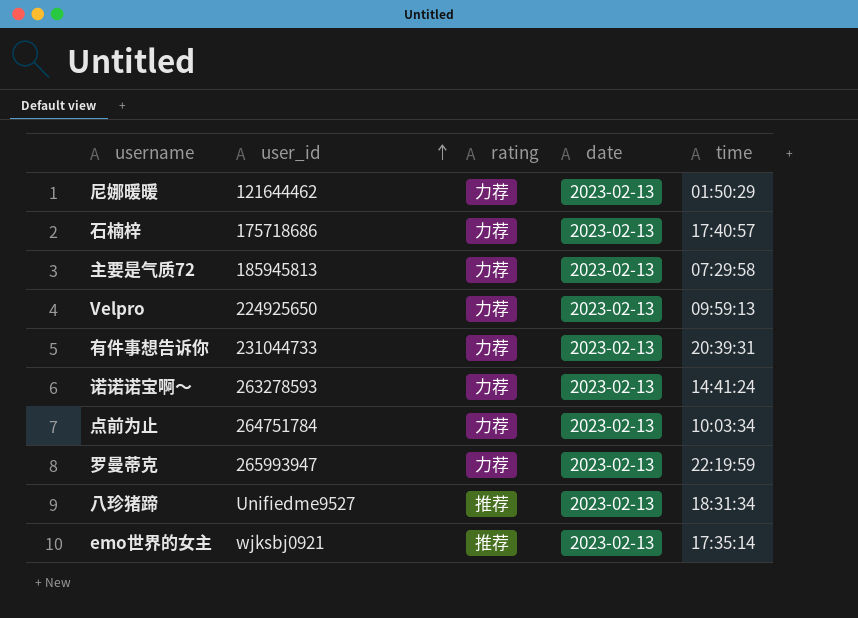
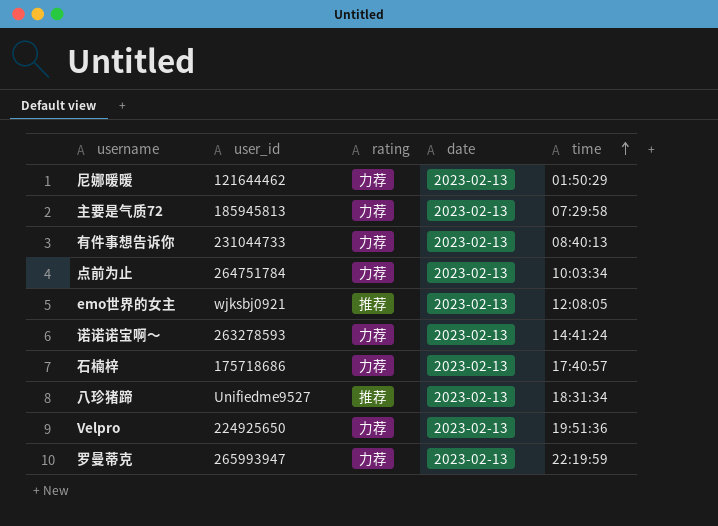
row order: user_id ascending -> time ascending
有件事想告诉你 | time: 20:39:31 -> 08:40:13
emo世界的女主 | time: 17:35:14 -> 12:08:05
Velpro | time: 09:59:13 -> 19:51:36

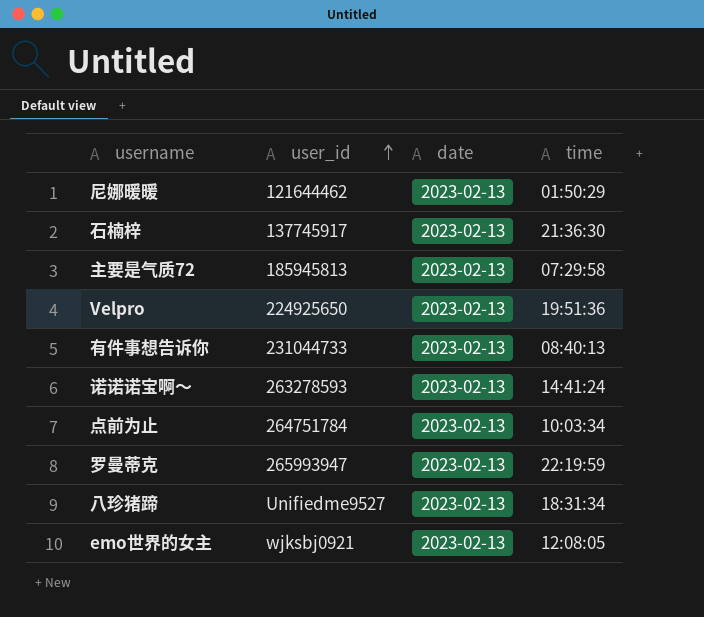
row order: time ascending -> user_id ascending
column rating | position: 3 -> none
石楠梓 | user_id: 175718686 -> 137745917
石楠梓 | time: 17:40:57 -> 21:36:30

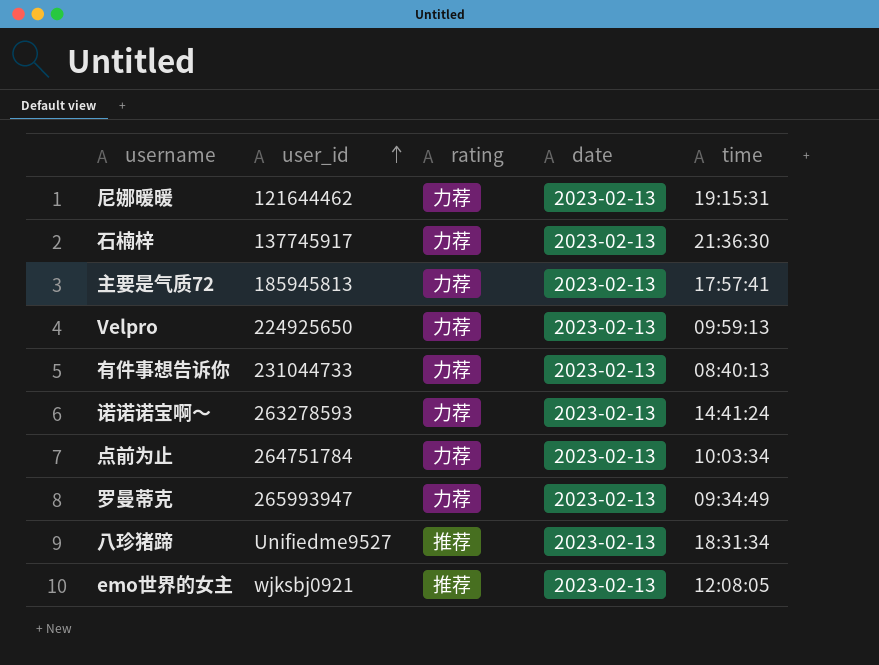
column rating | position: none -> 3
尼娜暖暖 | time: 01:50:29 -> 19:15:31
主要是气质72 | time: 07:29:58 -> 17:57:41
Velpro | time: 19:51:36 -> 09:59:13
罗曼蒂克 | time: 22:19:59 -> 09:34:49

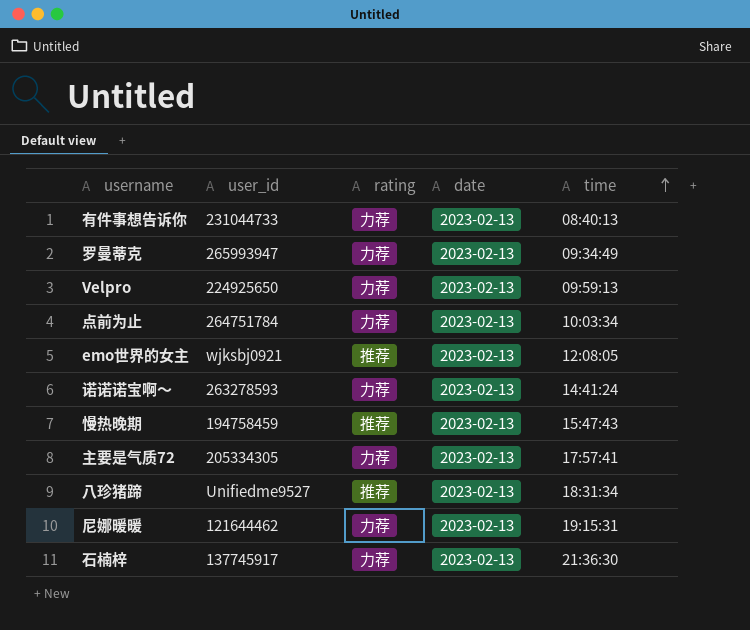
row order: user_id ascending -> time ascending
row 慢热晚期: none -> 194758459 | 推荐 | 2023-02-13 | 15:47:43
主要是气质72 | user_id: 185945813 -> 205334305

